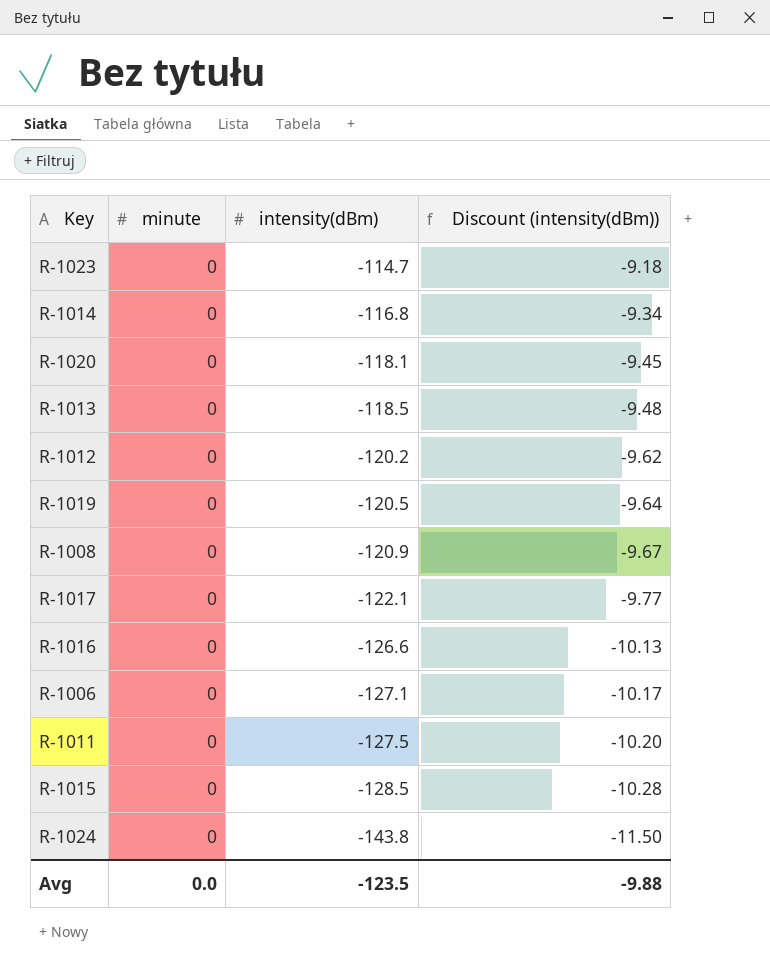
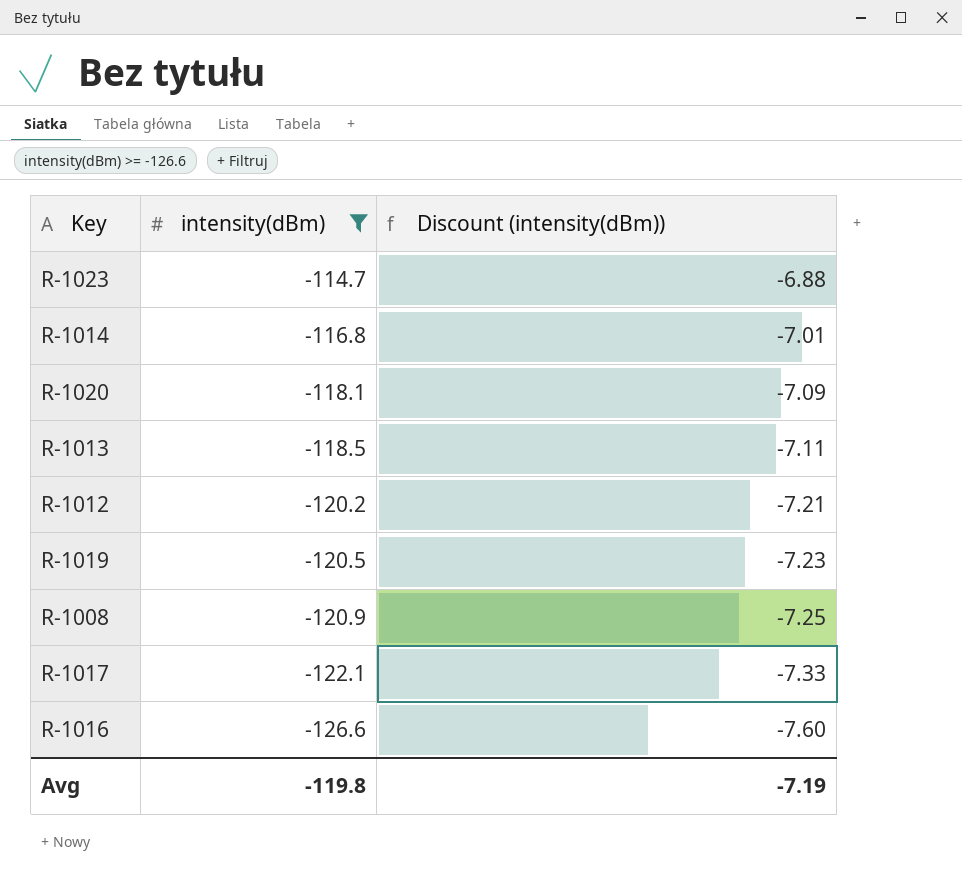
filter: none -> intensity(dBm) >= -126.6
column minute | position: 2 -> none
column Discount (intensity(dBm)) | formula: [intensity(dBm)] * 0.08 -> [intensity(dBm)] * 0.06
Avg | intensity(dBm): -123.5 -> -119.8
Avg | Discount (intensity(dBm)): -9.88 -> -7.19

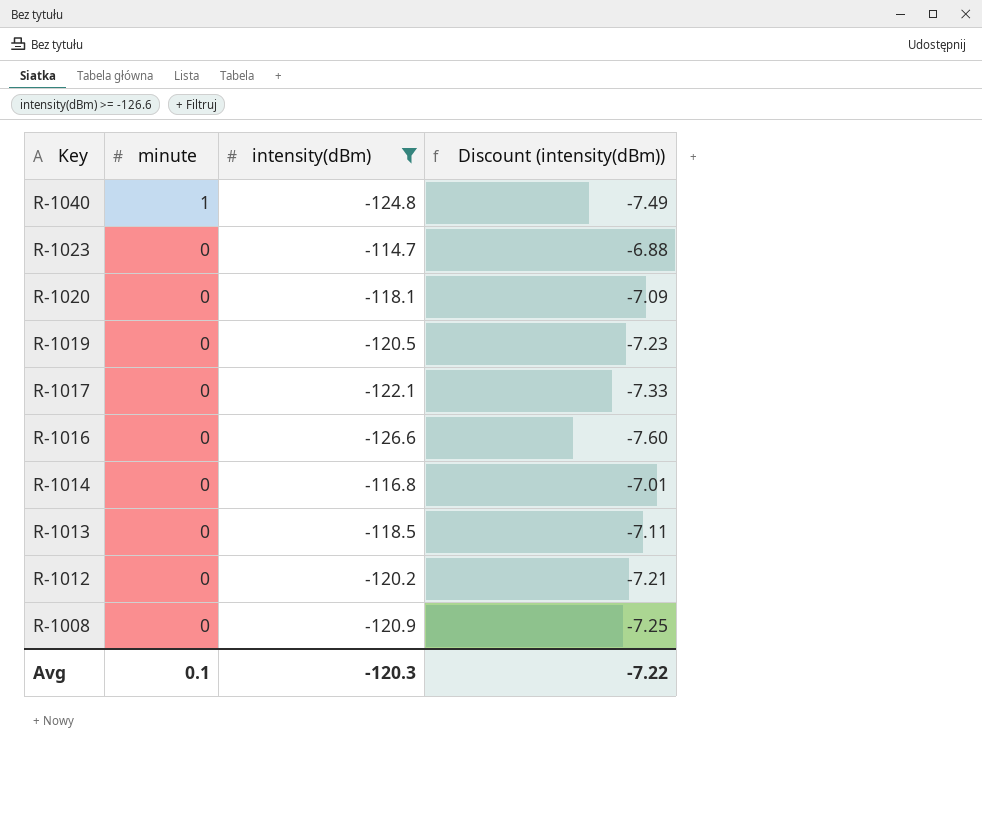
row order: intensity(dBm) descending -> Key descending
column minute | position: none -> 2
row R-1040: none -> 1 | -124.8 | -7.49
Avg | intensity(dBm): -119.8 -> -120.3
Avg | Discount (intensity(dBm)): -7.19 -> -7.22

